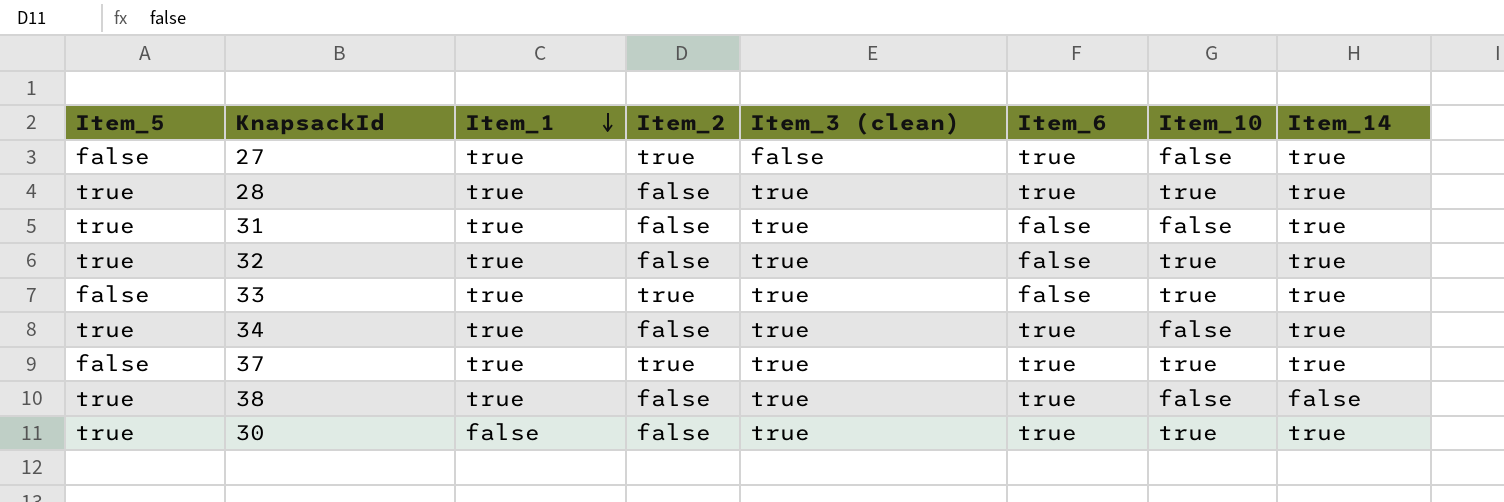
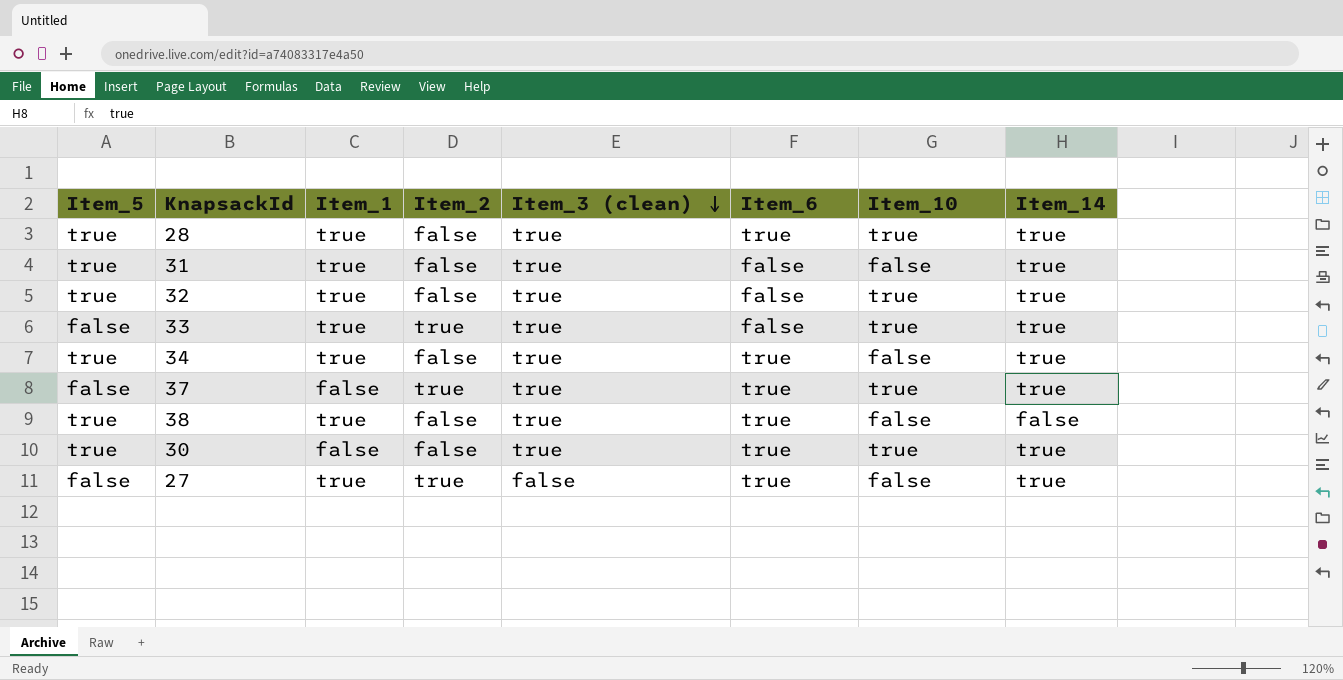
row order: Item_1 descending -> Item_3 (clean) descending
37 | Item_1: true -> false

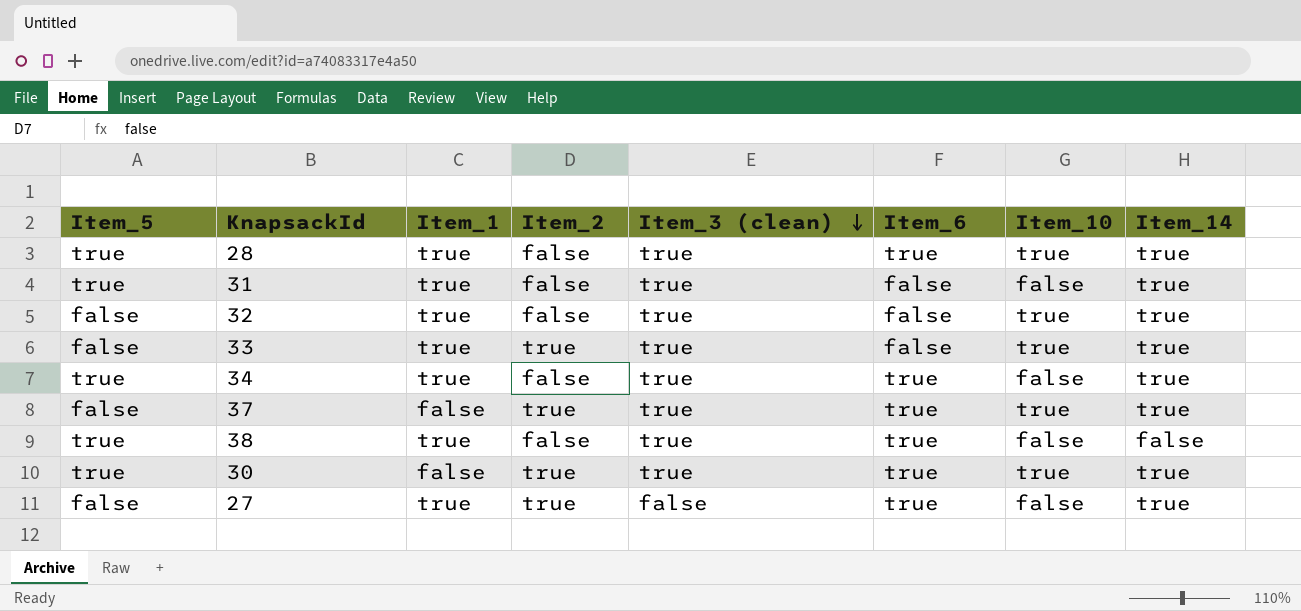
32 | Item_5: true -> false
30 | Item_2: false -> true

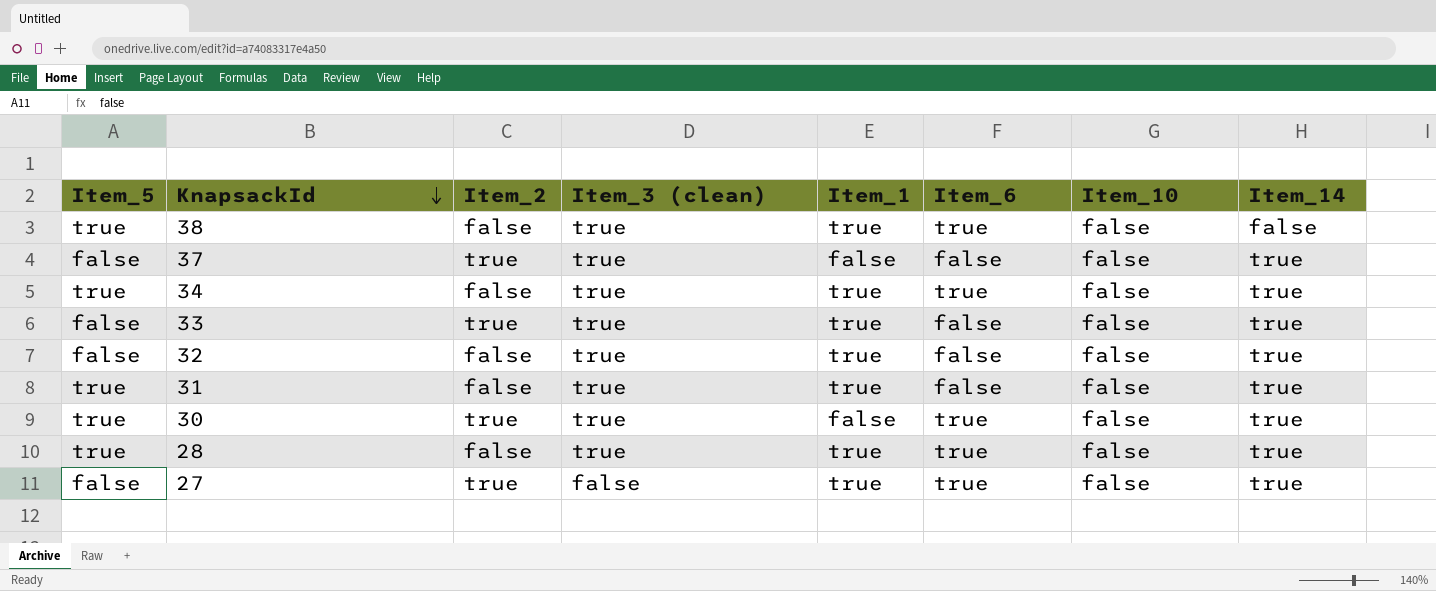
row order: Item_3 (clean) descending -> KnapsackId descending
column Item_1 | position: 3 -> 5
37 | Item_6: true -> false
37 | Item_10: true -> false
33 | Item_10: true -> false
32 | Item_10: true -> false
30 | Item_10: true -> false
28 | Item_10: true -> false

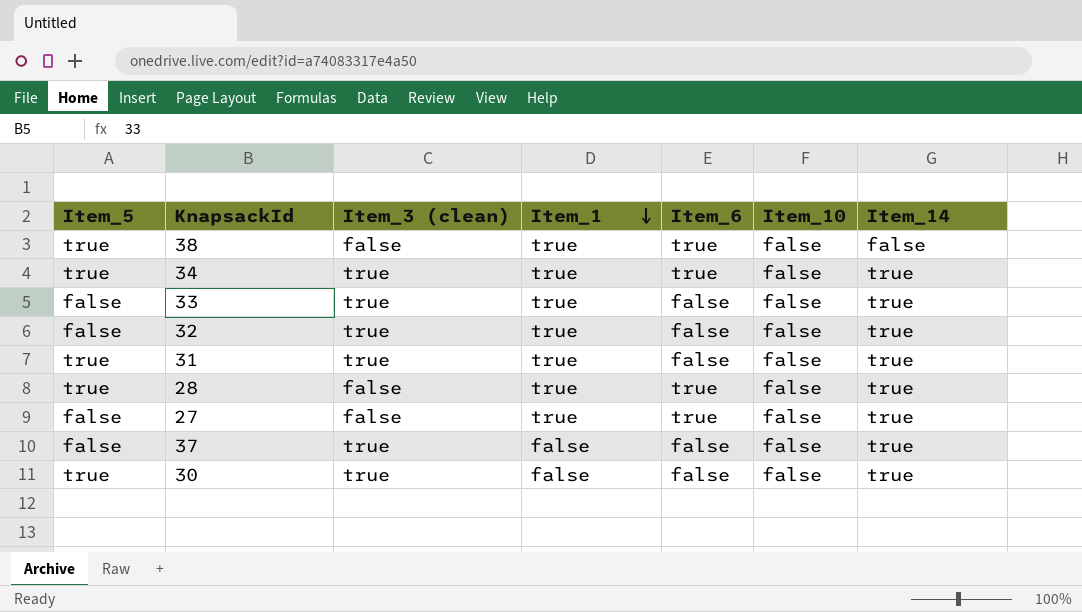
row order: KnapsackId descending -> Item_1 descending
column Item_2 | position: 3 -> none
38 | Item_3 (clean): true -> false
28 | Item_3 (clean): true -> false
30 | Item_6: true -> false

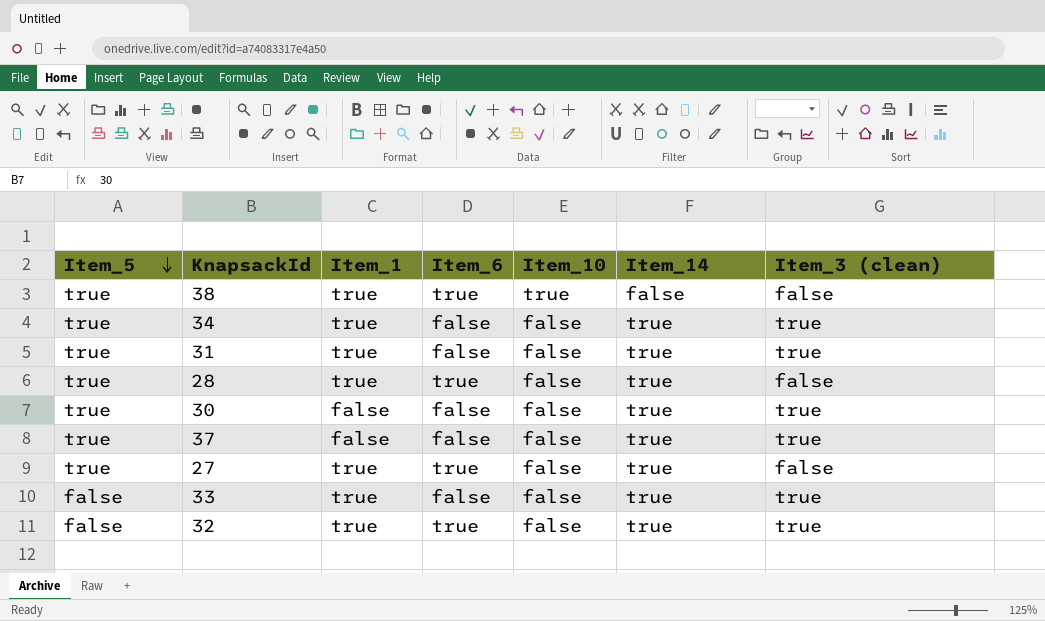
row order: Item_1 descending -> Item_5 descending
column Item_3 (clean) | position: 3 -> 7
38 | Item_10: false -> true
34 | Item_6: true -> false
37 | Item_5: false -> true
27 | Item_5: false -> true
32 | Item_6: false -> true

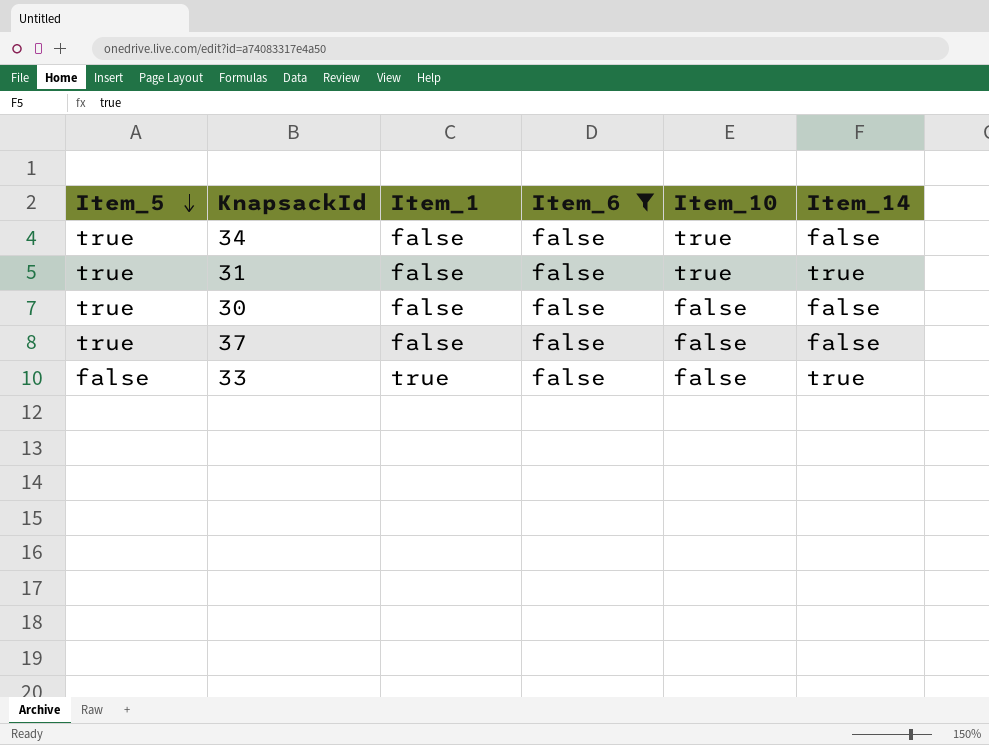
filter: none -> Item_6 = false
column Item_3 (clean) | position: 7 -> none
34 | Item_1: true -> false
34 | Item_10: false -> true
34 | Item_14: true -> false
31 | Item_1: true -> false
31 | Item_10: false -> true
30 | Item_14: true -> false
37 | Item_14: true -> false

